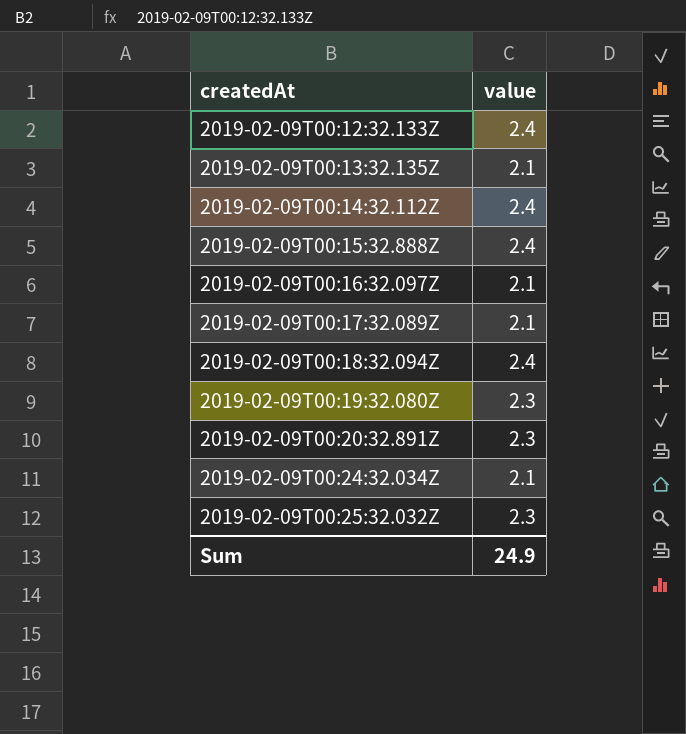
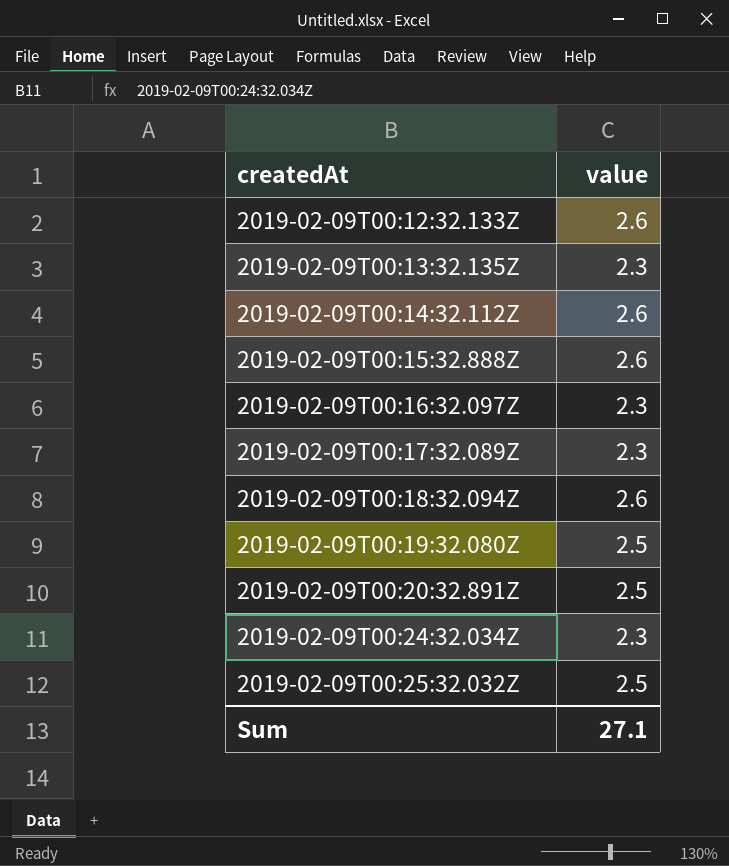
2019-02-09T00:12:32.133Z | value: 2.4 -> 2.6
2019-02-09T00:13:32.135Z | value: 2.1 -> 2.3
2019-02-09T00:14:32.112Z | value: 2.4 -> 2.6
2019-02-09T00:15:32.888Z | value: 2.4 -> 2.6
2019-02-09T00:16:32.097Z | value: 2.1 -> 2.3
2019-02-09T00:17:32.089Z | value: 2.1 -> 2.3
2019-02-09T00:18:32.094Z | value: 2.4 -> 2.6
2019-02-09T00:19:32.080Z | value: 2.3 -> 2.5
2019-02-09T00:20:32.891Z | value: 2.3 -> 2.5
2019-02-09T00:24:32.034Z | value: 2.1 -> 2.3
2019-02-09T00:25:32.032Z | value: 2.3 -> 2.5
Sum | value: 24.9 -> 27.1

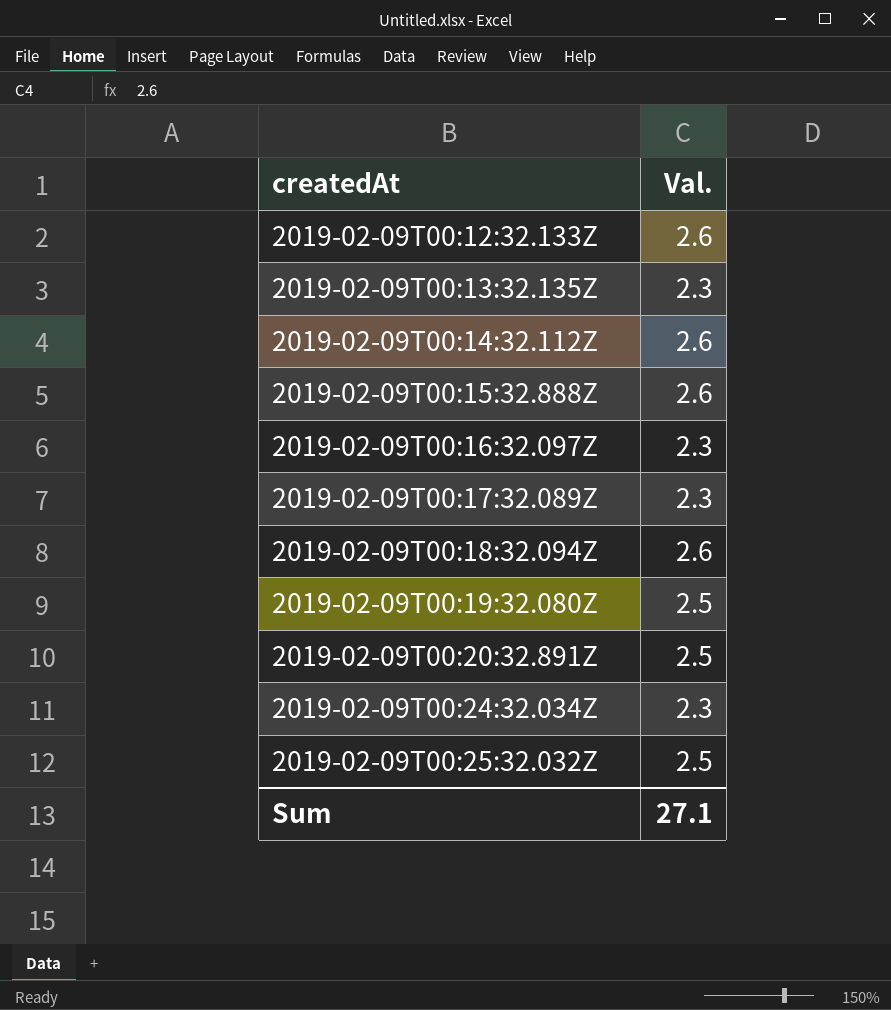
column name: value -> Val.

